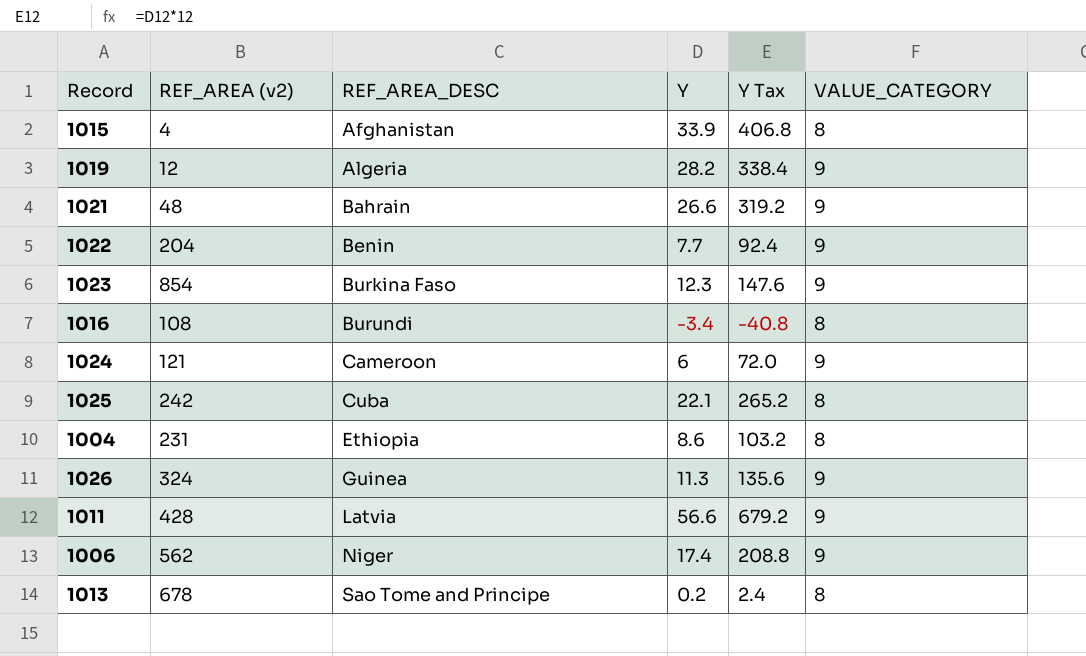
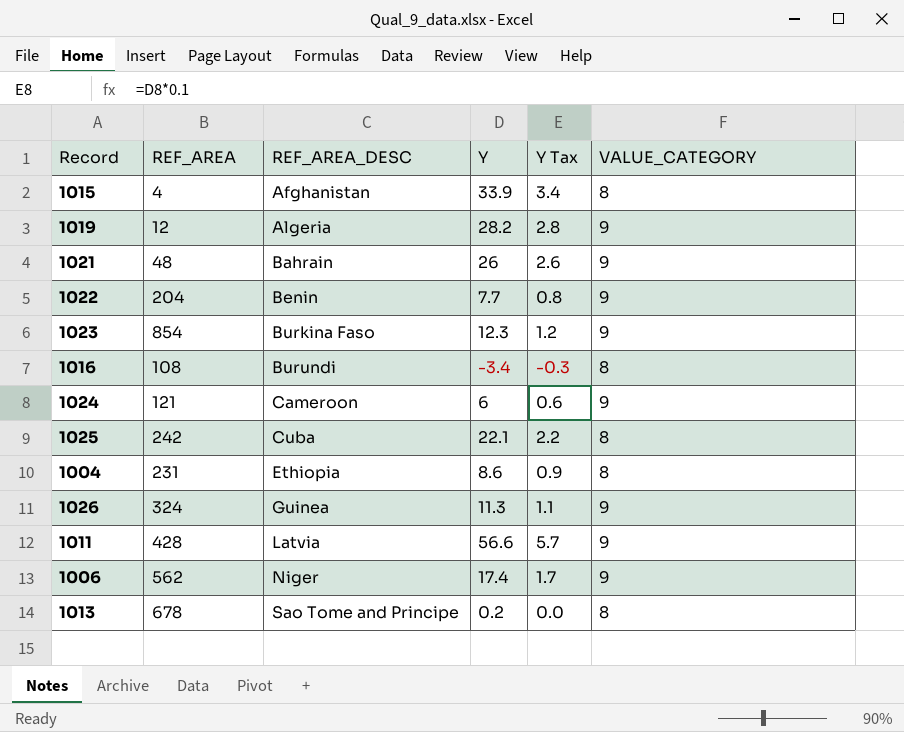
column name: REF_AREA (v2) -> REF_AREA
column Y Tax | formula: [Y] * 12 -> [Y] * 0.1
1021 | Y: 26.6 -> 26

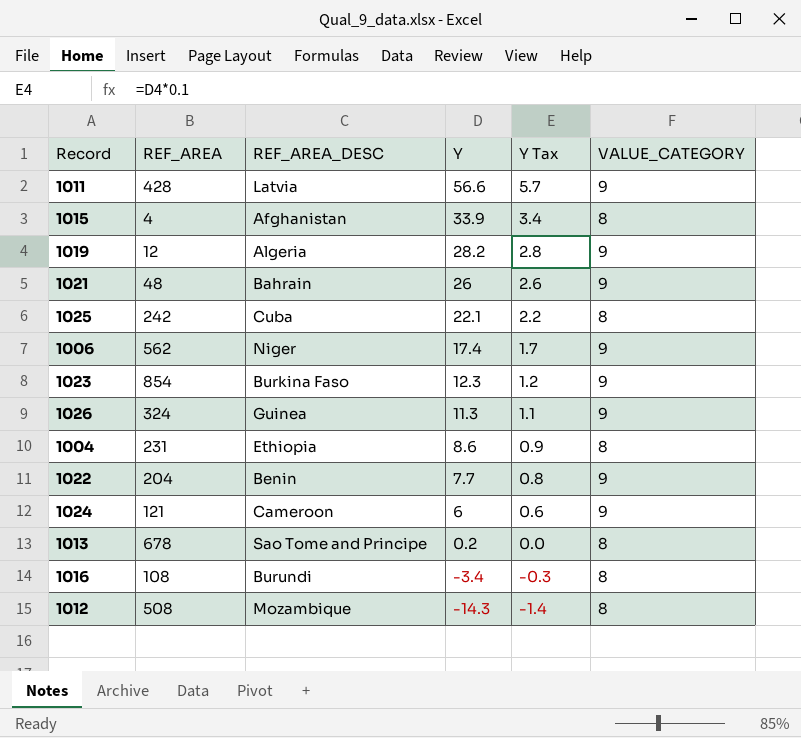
row order: REF_AREA_DESC ascending -> Y descending
row 1012: none -> 508 | Mozambique | -14.3 | -1.4 | 8

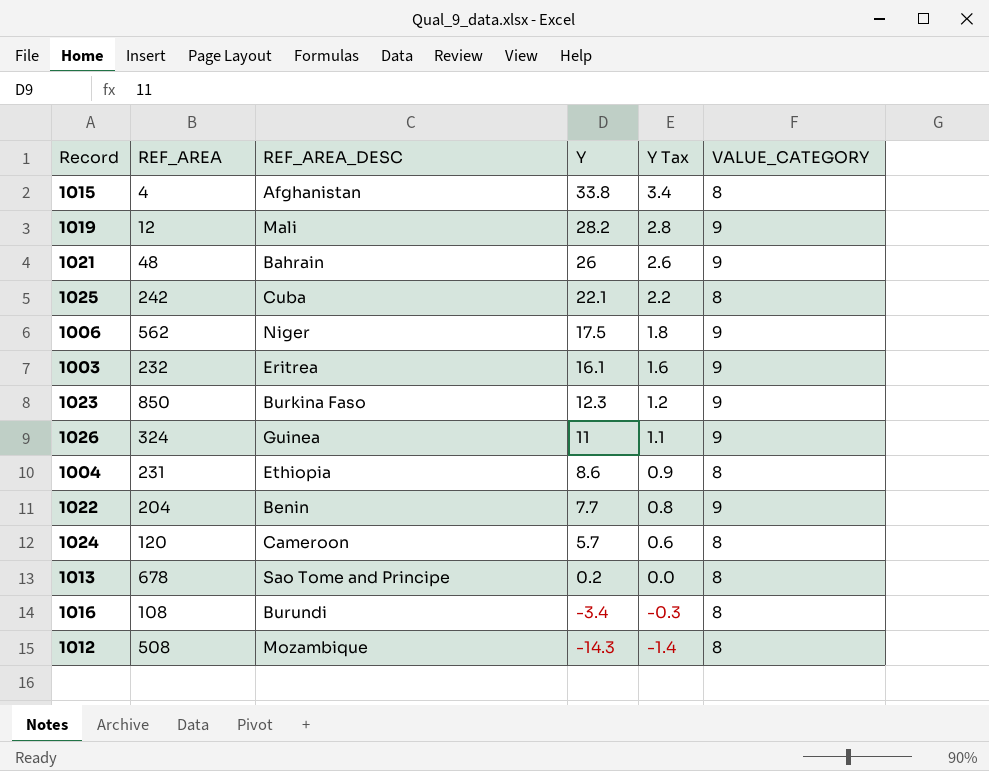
row 1011: 428 | Latvia | 56.6 | 5.7 | 9 -> none
1015 | Y: 33.9 -> 33.8
1019 | REF_AREA_DESC: Algeria -> Mali
1006 | Y: 17.4 -> 17.5
1006 | Y Tax: 1.7 -> 1.8
row 1003: none -> 232 | Eritrea | 16.1 | 1.6 | 9
1023 | REF_AREA: 854 -> 850
1026 | Y: 11.3 -> 11
1024 | REF_AREA: 121 -> 120
1024 | Y: 6 -> 5.7
1024 | VALUE_CATEGORY: 9 -> 8

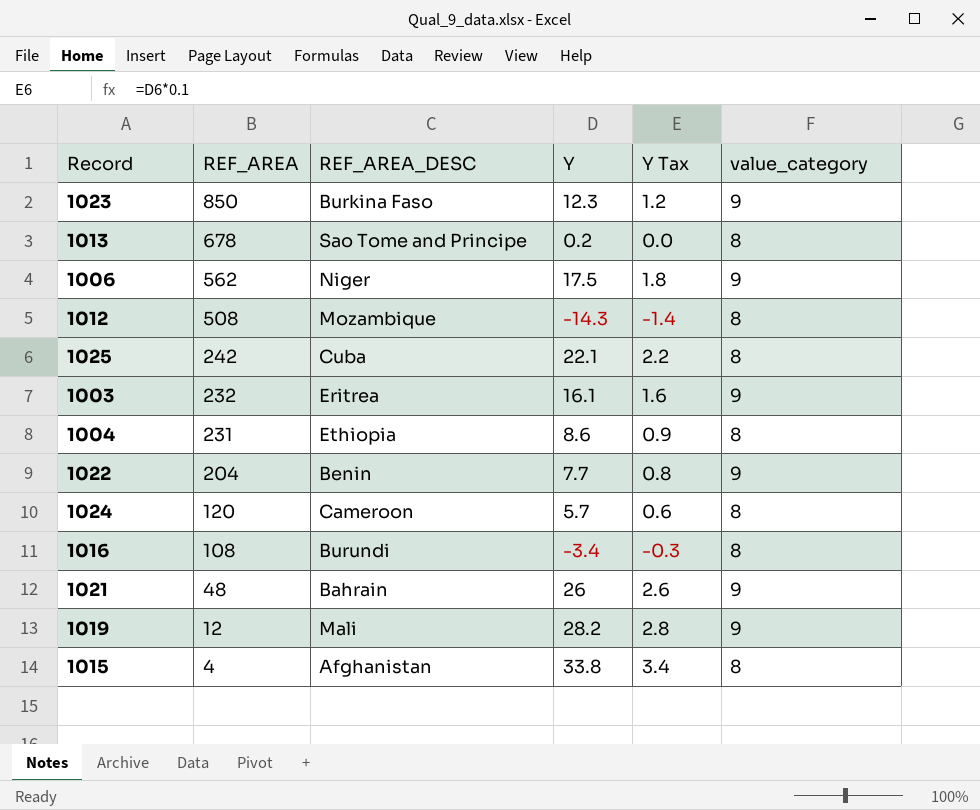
row order: Y descending -> REF_AREA descending
column name: VALUE_CATEGORY -> value_category
row 1026: 324 | Guinea | 11 | 1.1 | 9 -> none

